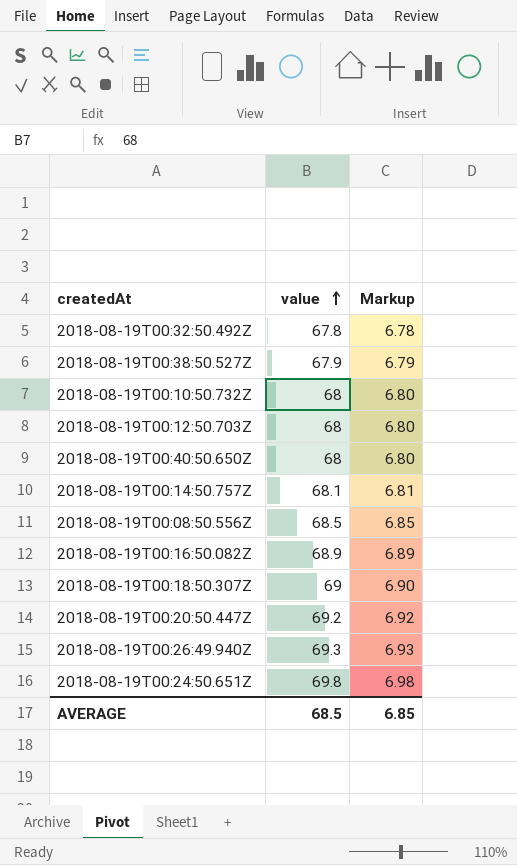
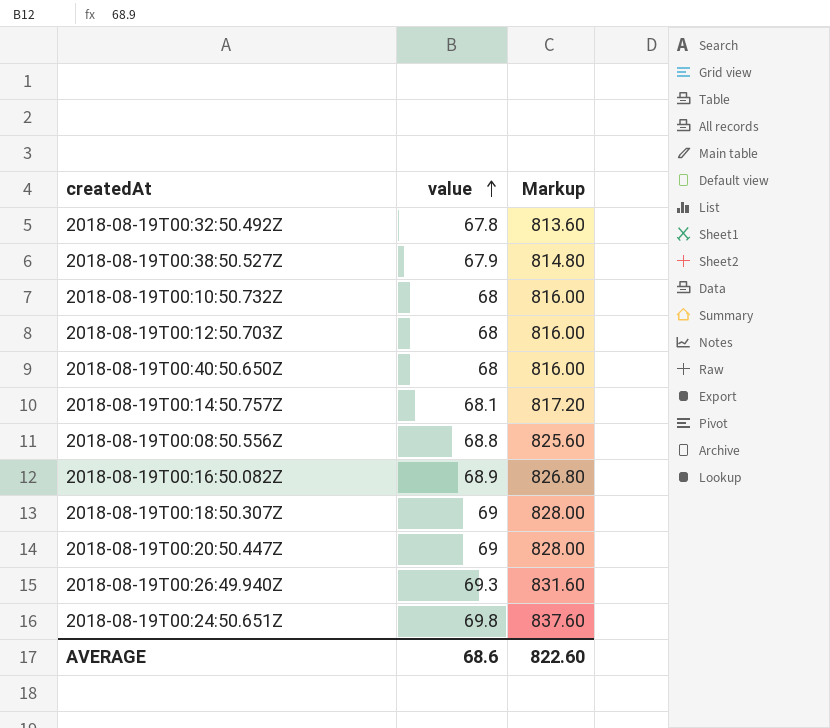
column Markup | formula: [value] * 0.1 -> [value] * 12
2018-08-19T00:08:50.556Z | value: 68.5 -> 68.8
2018-08-19T00:20:50.447Z | value: 69.2 -> 69
AVERAGE | value: 68.5 -> 68.6
AVERAGE | Markup: 6.85 -> 822.60

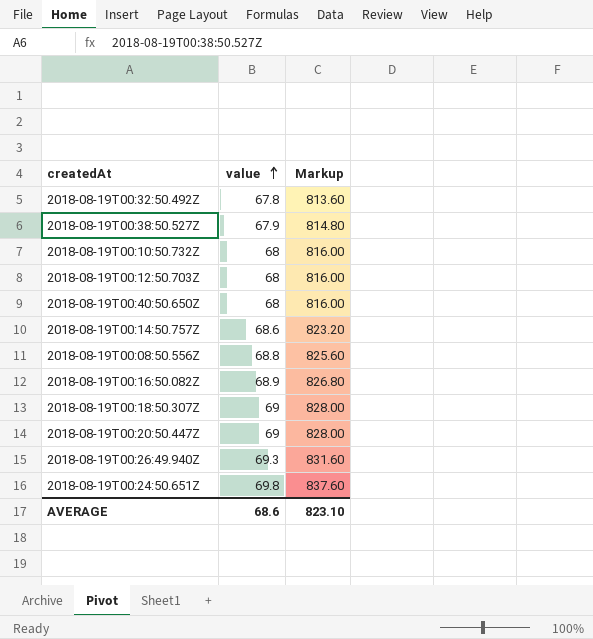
2018-08-19T00:14:50.757Z | value: 68.1 -> 68.6
2018-08-19T00:14:50.757Z | Markup: 817.20 -> 823.20
AVERAGE | Markup: 822.60 -> 823.10

